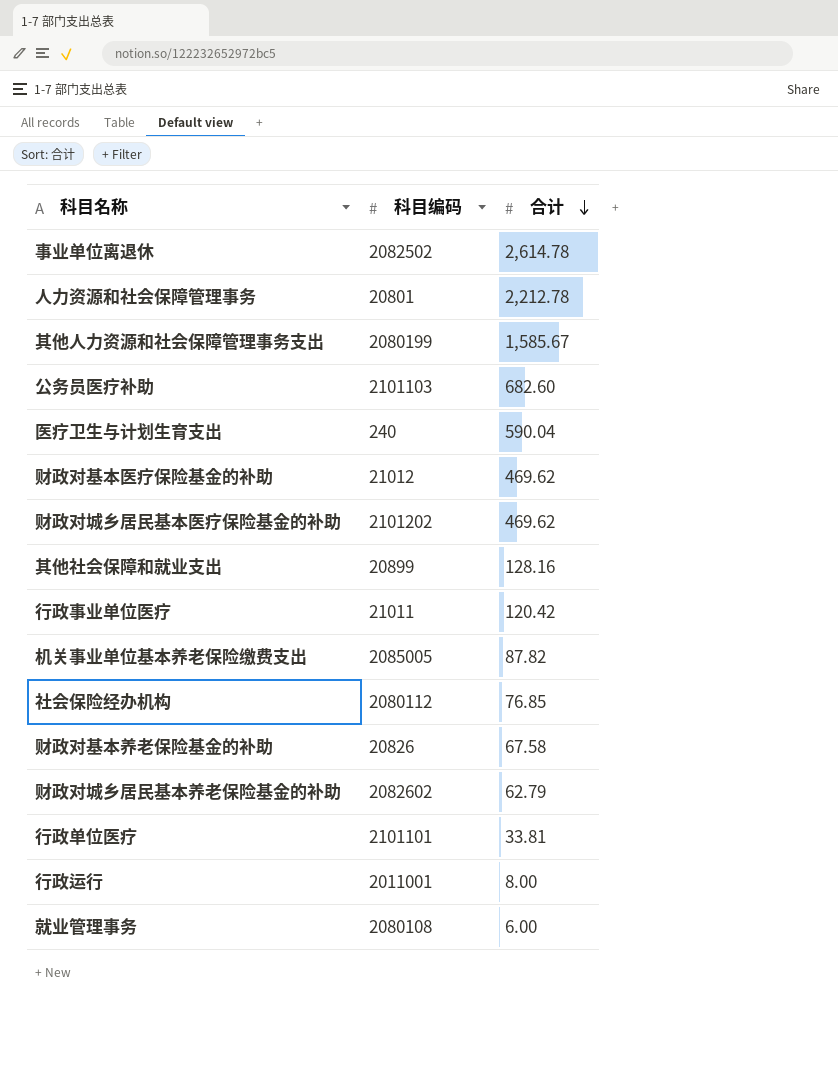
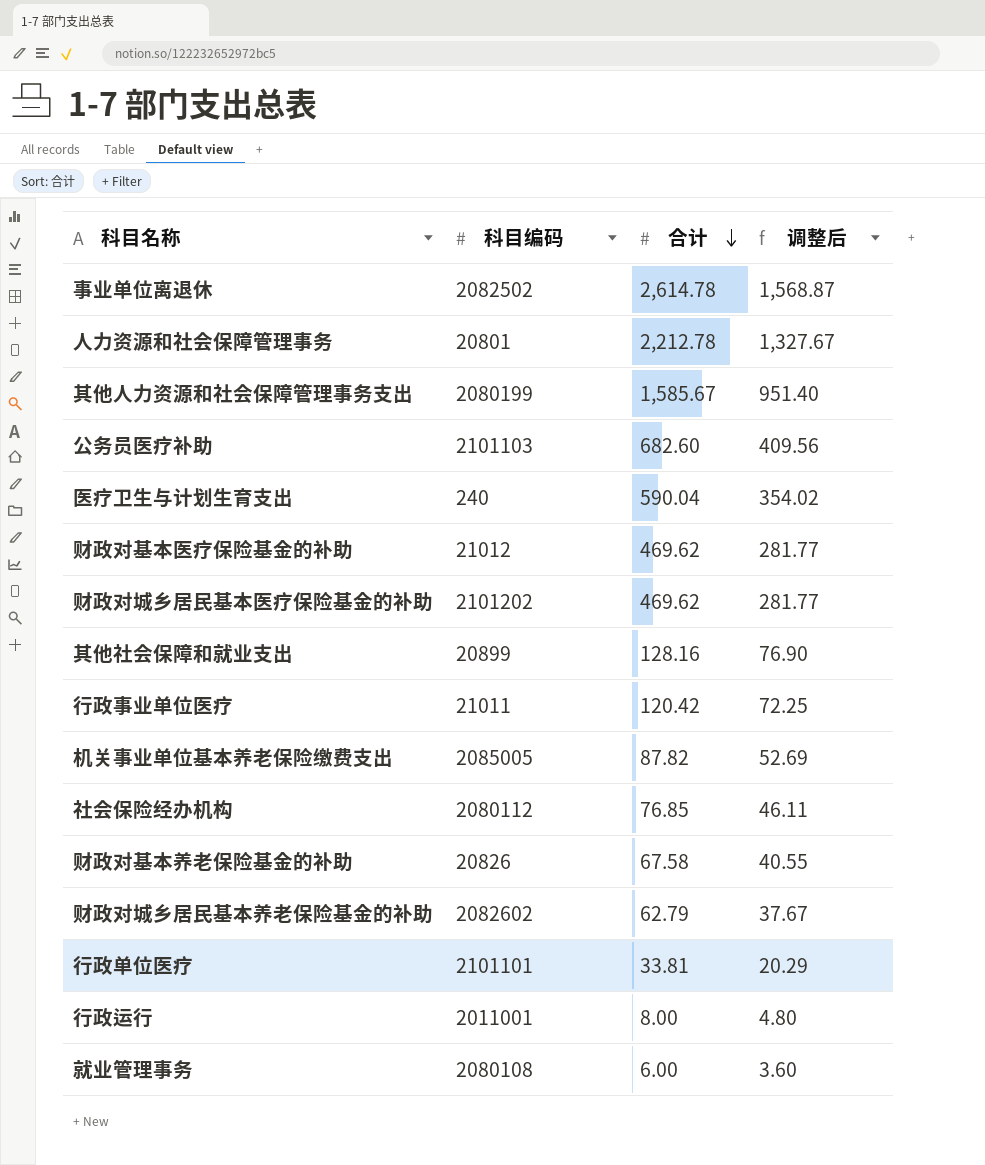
column 调整后 | formula: none -> [合计] * 0.6

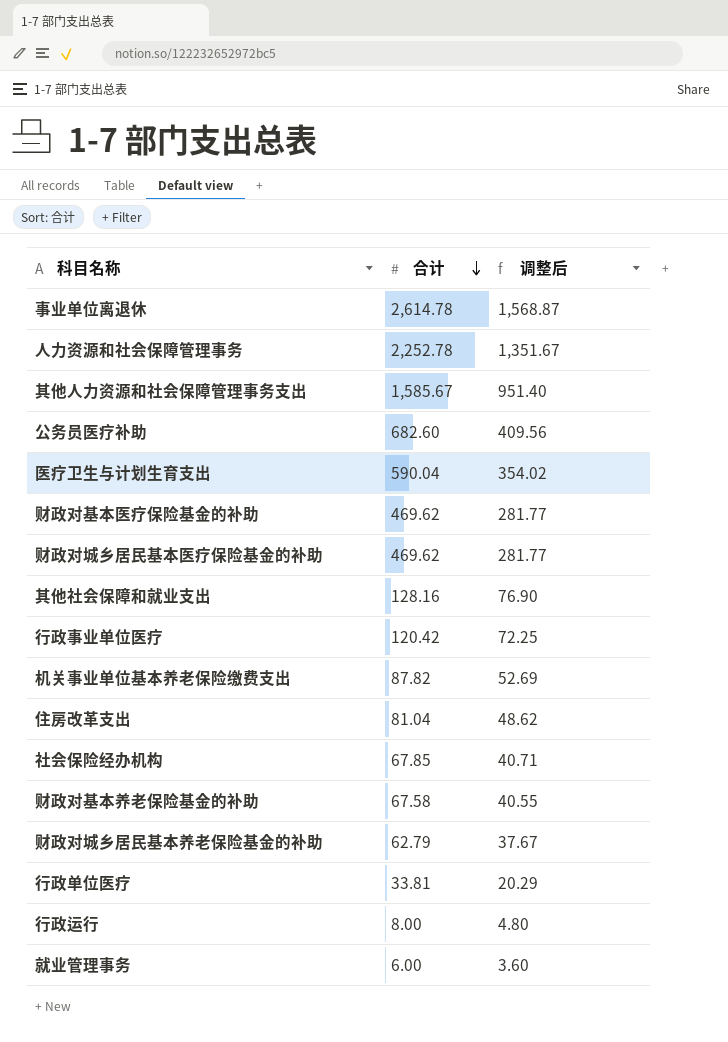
column 科目编码 | position: 2 -> none
人力资源和社会保障管理事务 | 合计: 2,212.78 -> 2,252.78
人力资源和社会保障管理事务 | 调整后: 1,327.67 -> 1,351.67
row 住房改革支出: none -> 81.04 | 48.62
社会保险经办机构 | 合计: 76.85 -> 67.85
社会保险经办机构 | 调整后: 46.11 -> 40.71

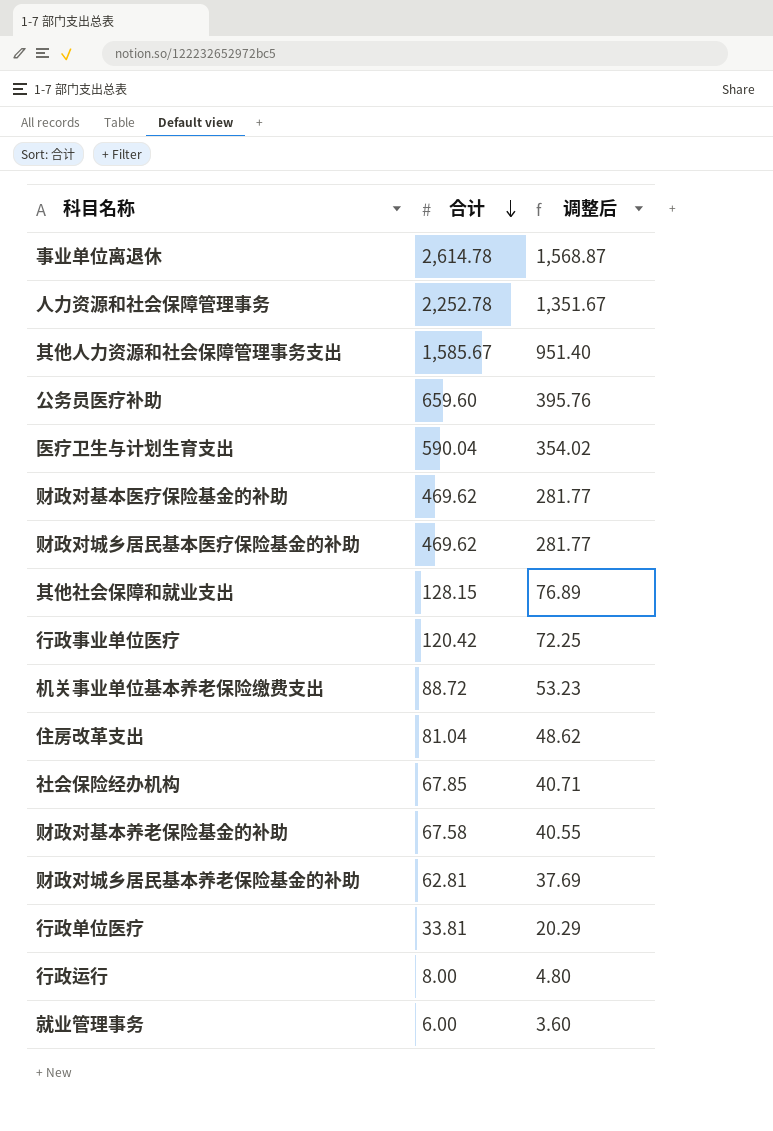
公务员医疗补助 | 合计: 682.60 -> 659.60
公务员医疗补助 | 调整后: 409.56 -> 395.76
其他社会保障和就业支出 | 合计: 128.16 -> 128.15
其他社会保障和就业支出 | 调整后: 76.90 -> 76.89
机关事业单位基本养老保险缴费支出 | 合计: 87.82 -> 88.72
机关事业单位基本养老保险缴费支出 | 调整后: 52.69 -> 53.23
财政对城乡居民基本养老保险基金的补助 | 合计: 62.79 -> 62.81
财政对城乡居民基本养老保险基金的补助 | 调整后: 37.67 -> 37.69

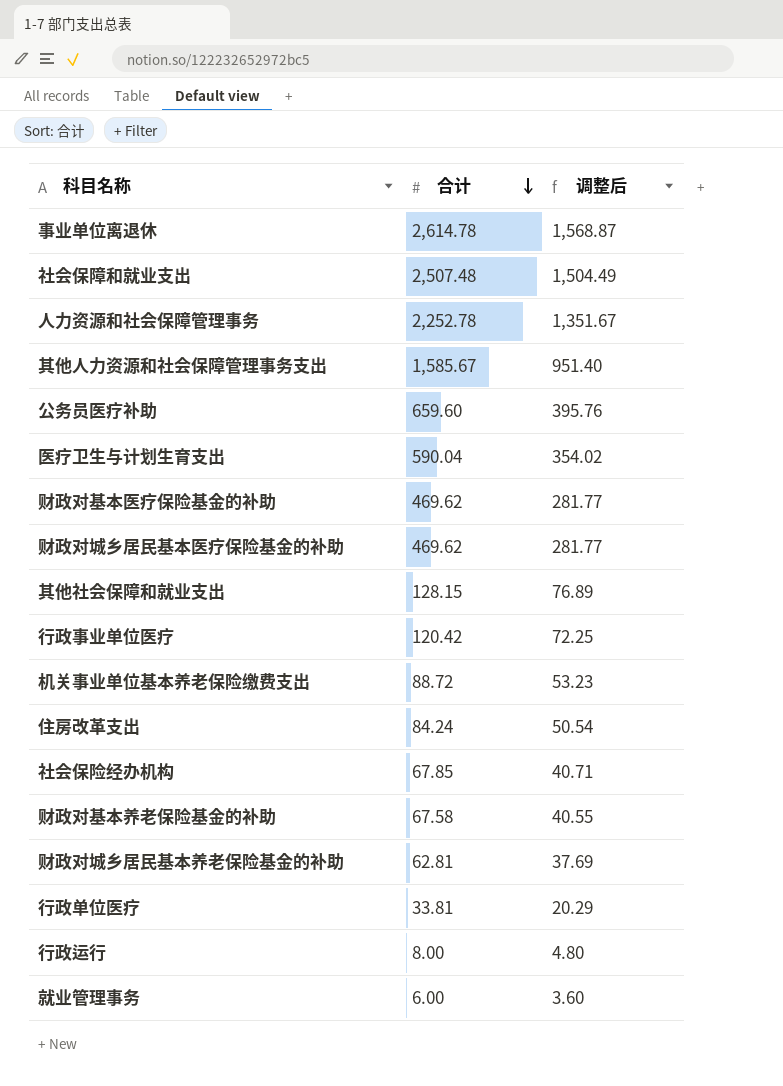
row 社会保障和就业支出: none -> 2,507.48 | 1,504.49
住房改革支出 | 合计: 81.04 -> 84.24
住房改革支出 | 调整后: 48.62 -> 50.54

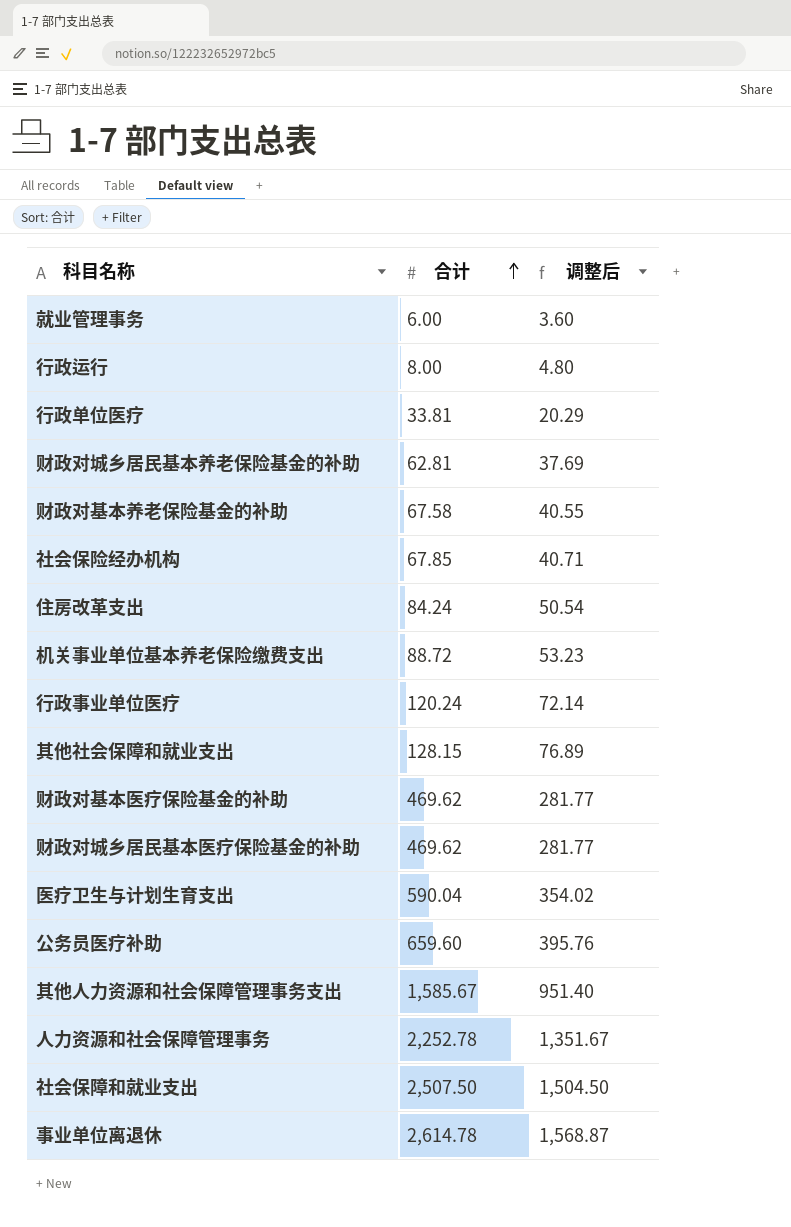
row order: 合计 descending -> 合计 ascending
行政事业单位医疗 | 合计: 120.42 -> 120.24
行政事业单位医疗 | 调整后: 72.25 -> 72.14
社会保障和就业支出 | 合计: 2,507.48 -> 2,507.50
社会保障和就业支出 | 调整后: 1,504.49 -> 1,504.50

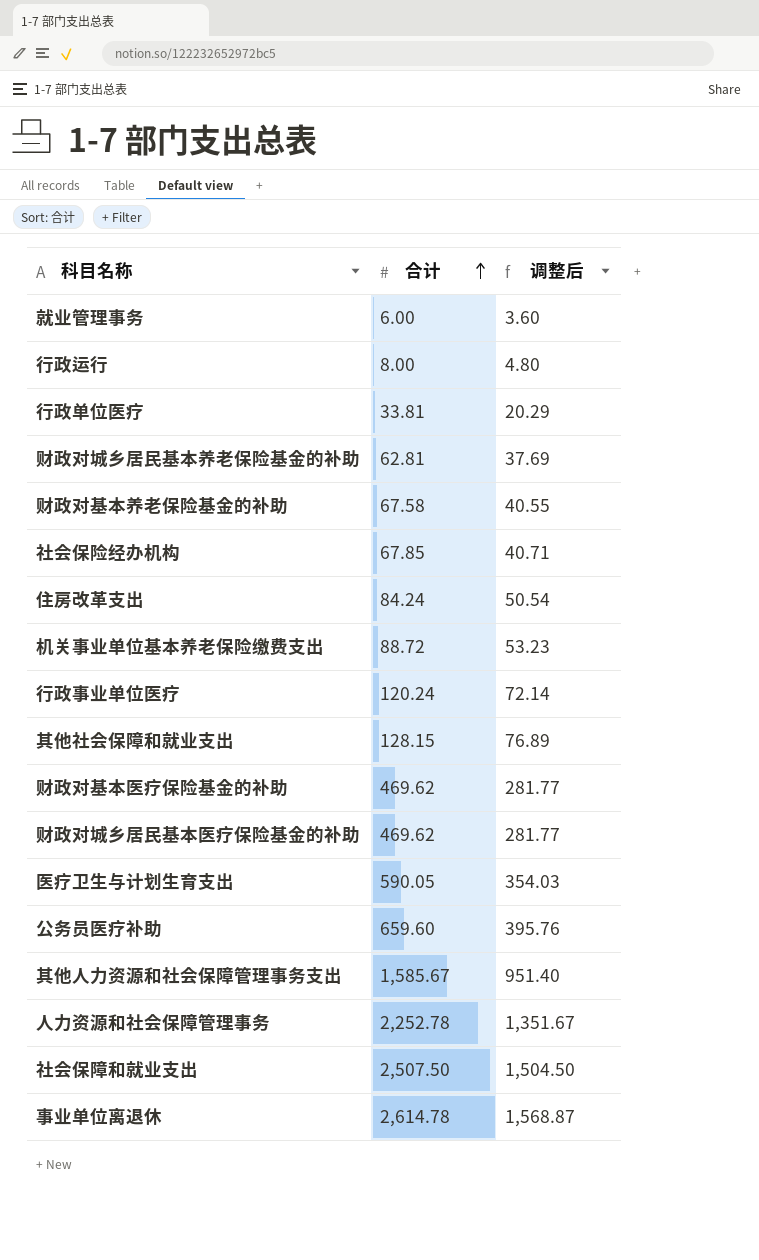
医疗卫生与计划生育支出 | 合计: 590.04 -> 590.05
医疗卫生与计划生育支出 | 调整后: 354.02 -> 354.03

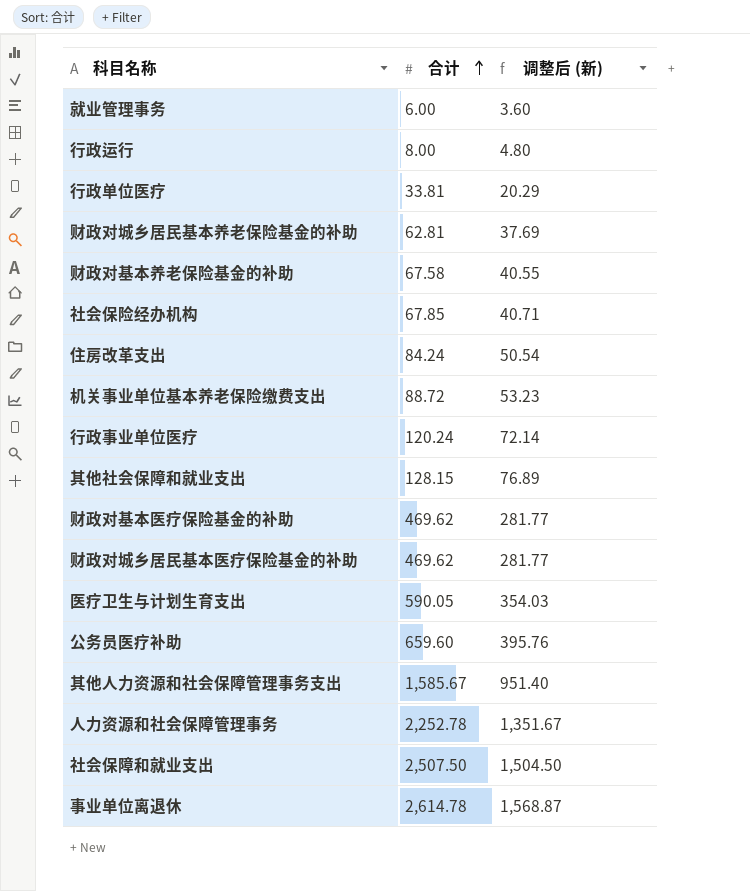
column name: 调整后 -> 调整后 (新)

